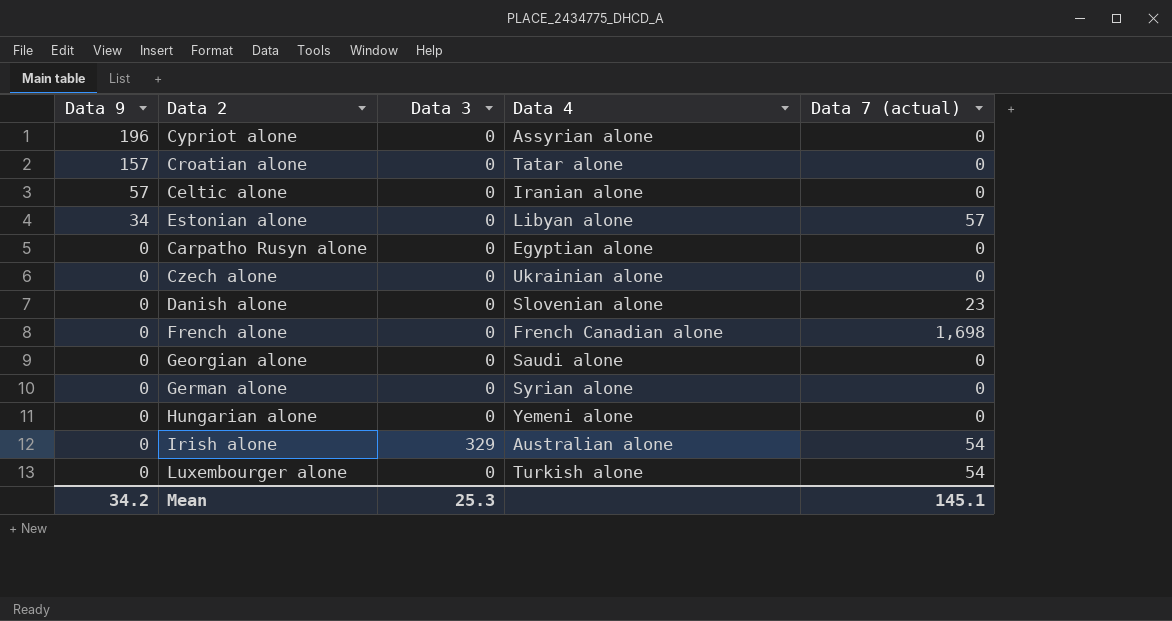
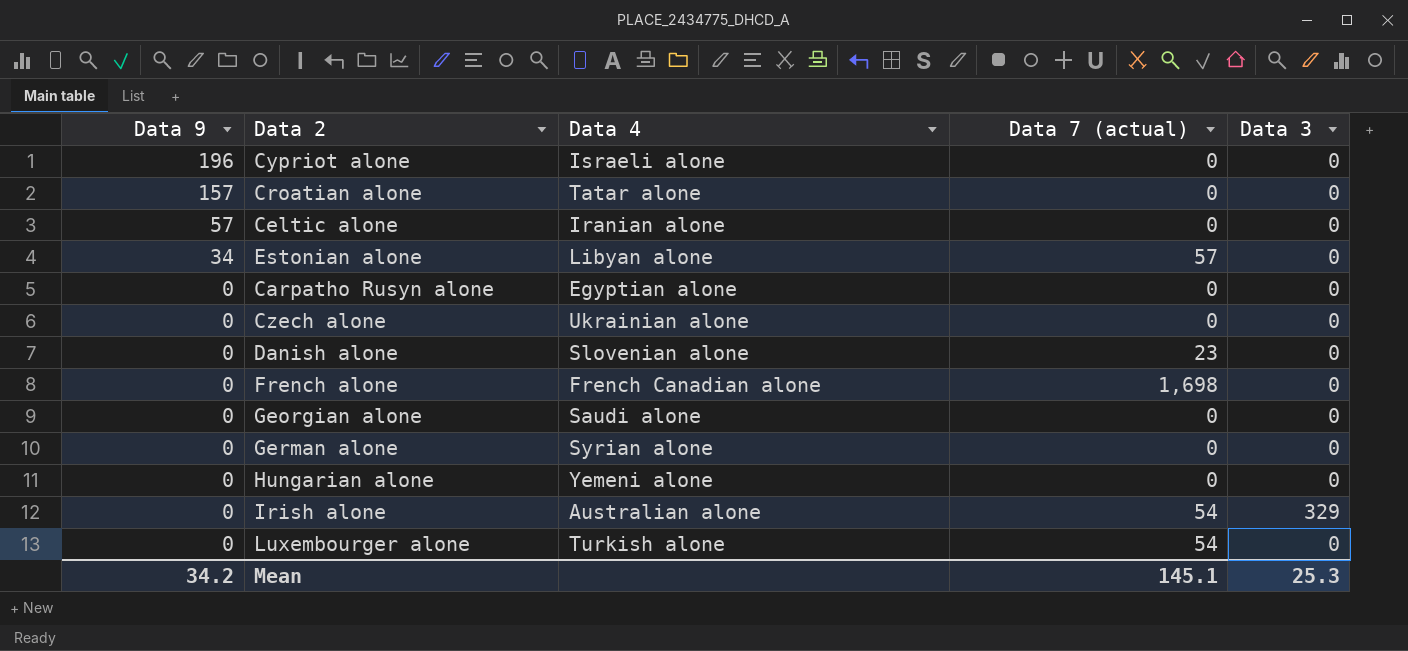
column Data 3 | position: 3 -> 5
Cypriot alone | Data 4: Assyrian alone -> Israeli alone

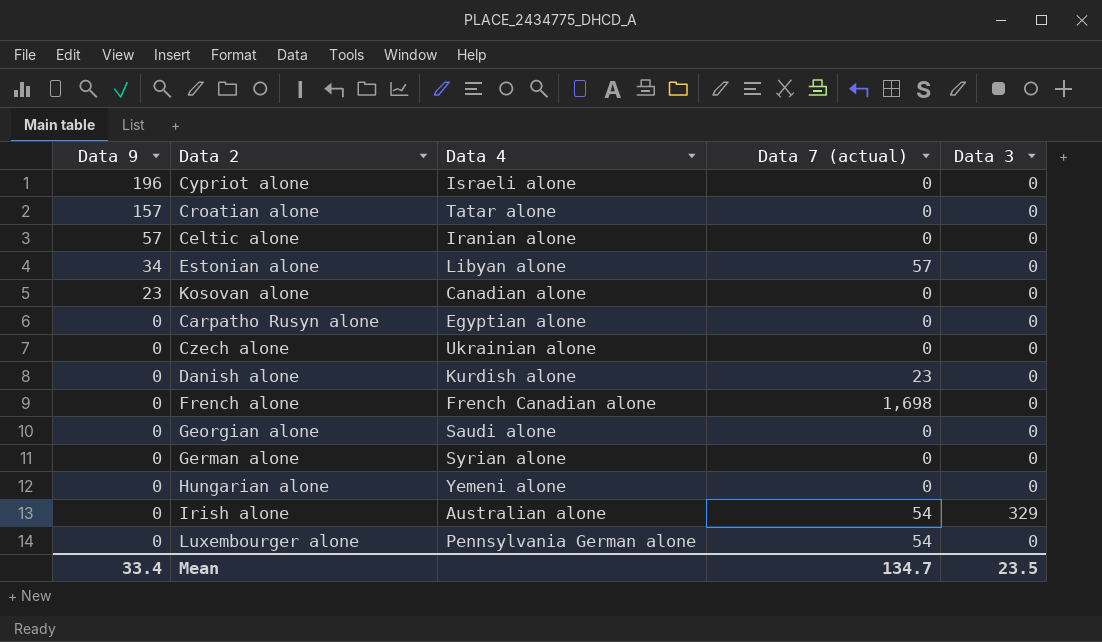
row Kosovan alone: none -> 23 | Canadian alone | 0 | 0
Danish alone | Data 4: Slovenian alone -> Kurdish alone
Luxembourger alone | Data 4: Turkish alone -> Pennsylvania German alone
Mean | Data 9: 34.2 -> 33.4
Mean | Data 7 (actual): 145.1 -> 134.7
Mean | Data 3: 25.3 -> 23.5

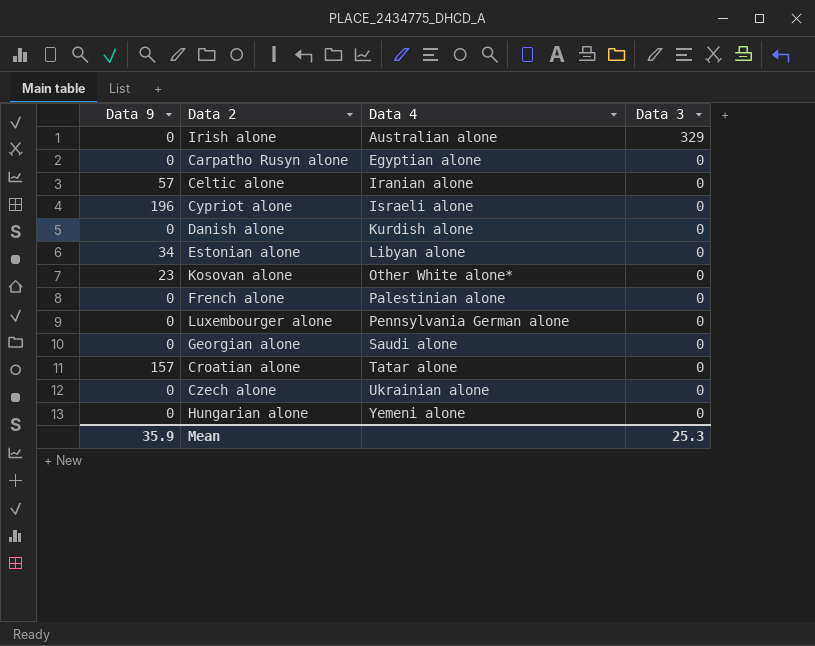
row order: Data 9 descending -> Data 4 ascending
column Data 7 (actual) | position: 4 -> none
row German alone: 0 | Syrian alone | 0 | 0 -> none
Kosovan alone | Data 4: Canadian alone -> Other White alone*
French alone | Data 4: French Canadian alone -> Palestinian alone
Mean | Data 9: 33.4 -> 35.9
Mean | Data 3: 23.5 -> 25.3

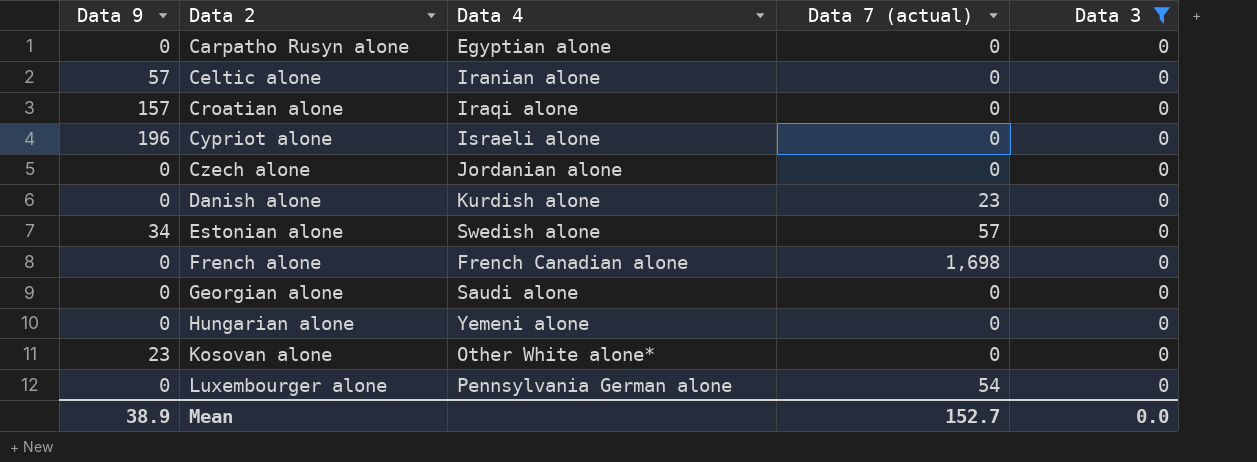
filter: none -> Data 3 = 0
row order: Data 4 ascending -> Data 2 ascending
column Data 7 (actual) | position: none -> 4
Croatian alone | Data 4: Tatar alone -> Iraqi alone
Czech alone | Data 4: Ukrainian alone -> Jordanian alone
Estonian alone | Data 4: Libyan alone -> Swedish alone
French alone | Data 4: Palestinian alone -> French Canadian alone
Mean | Data 9: 35.9 -> 38.9
Mean | Data 3: 25.3 -> 0.0

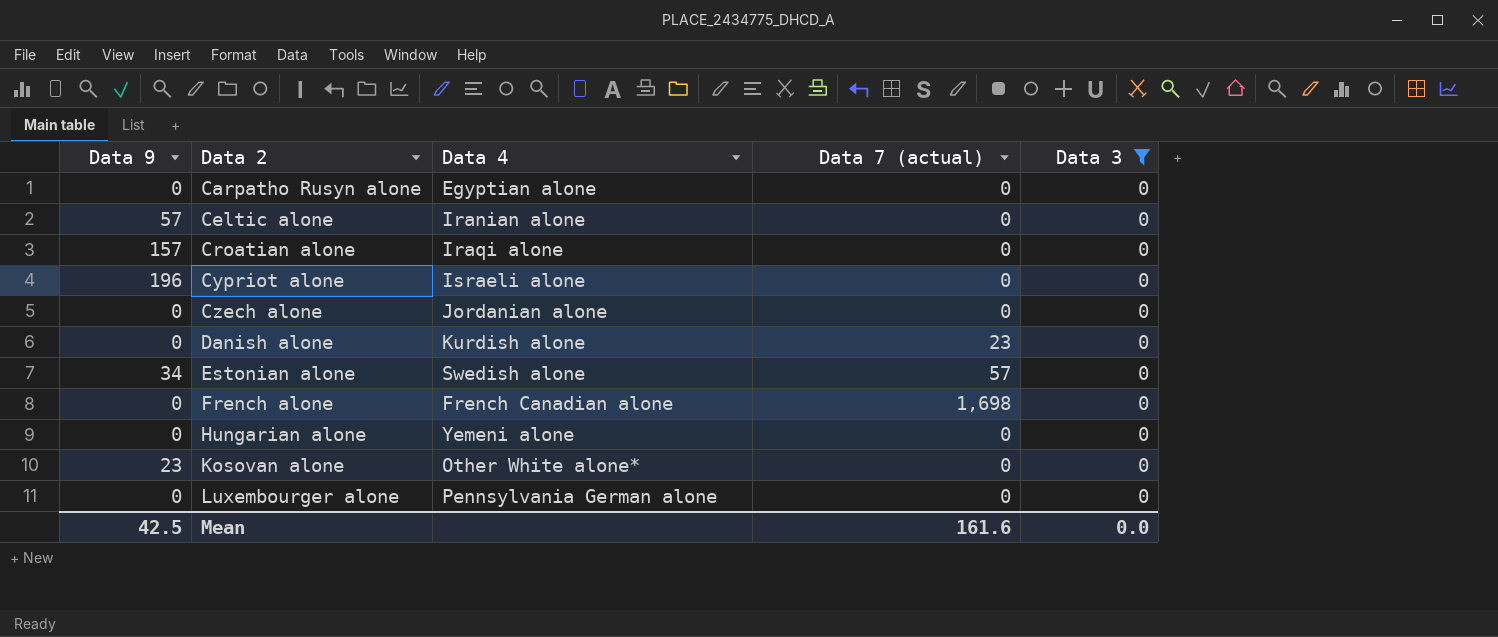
row Georgian alone: 0 | Saudi alone | 0 | 0 -> none
Luxembourger alone | Data 7 (actual): 54 -> 0
Mean | Data 9: 38.9 -> 42.5
Mean | Data 7 (actual): 152.7 -> 161.6

